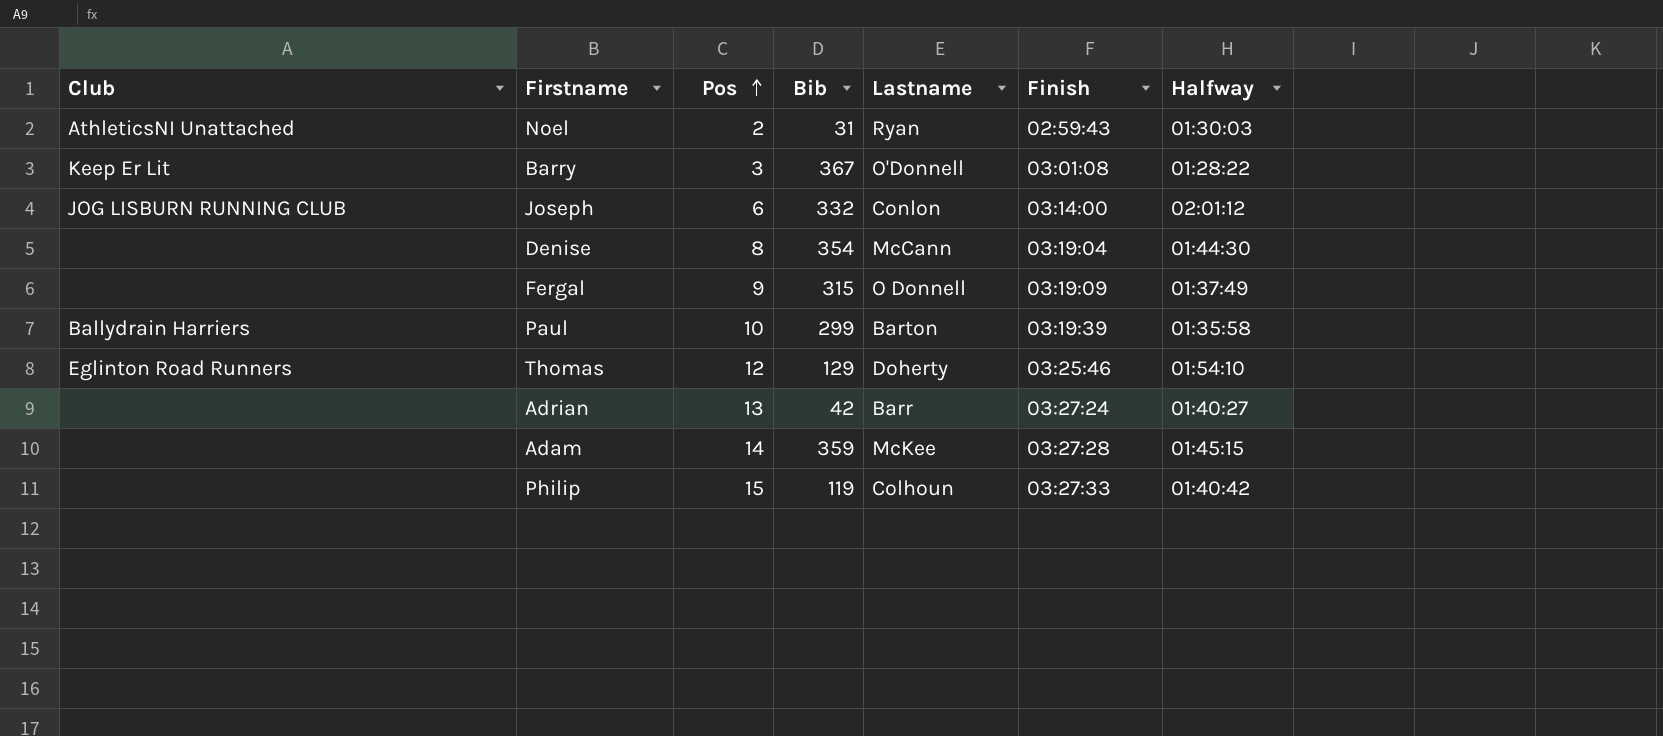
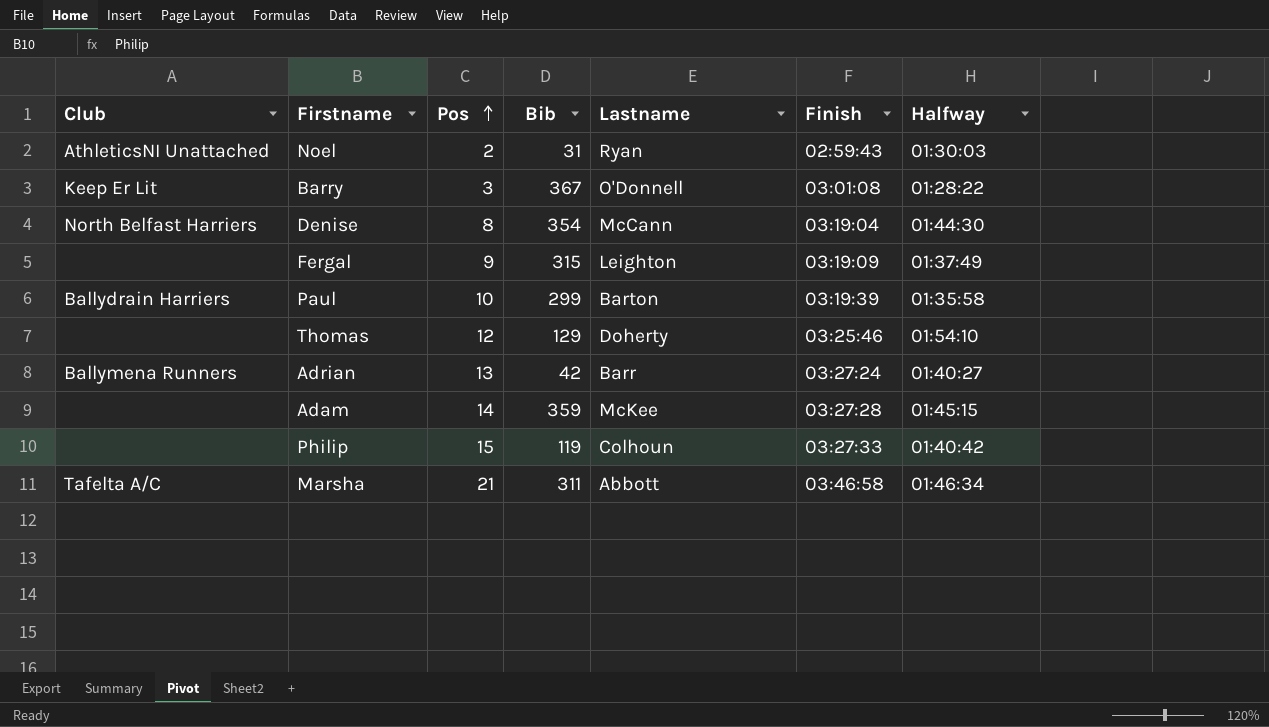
row Joseph: JOG LISBURN RUNNING CLUB | 6 | 332 | Conlon | 03:14:00 | 02:01:12 -> none
Denise | Club: none -> North Belfast Harriers
Fergal | Lastname: O Donnell -> Leighton
Thomas | Club: Eglinton Road Runners -> none
Adrian | Club: none -> Ballymena Runners
row Marsha: none -> Tafelta A/C | 21 | 311 | Abbott | 03:46:58 | 01:46:34

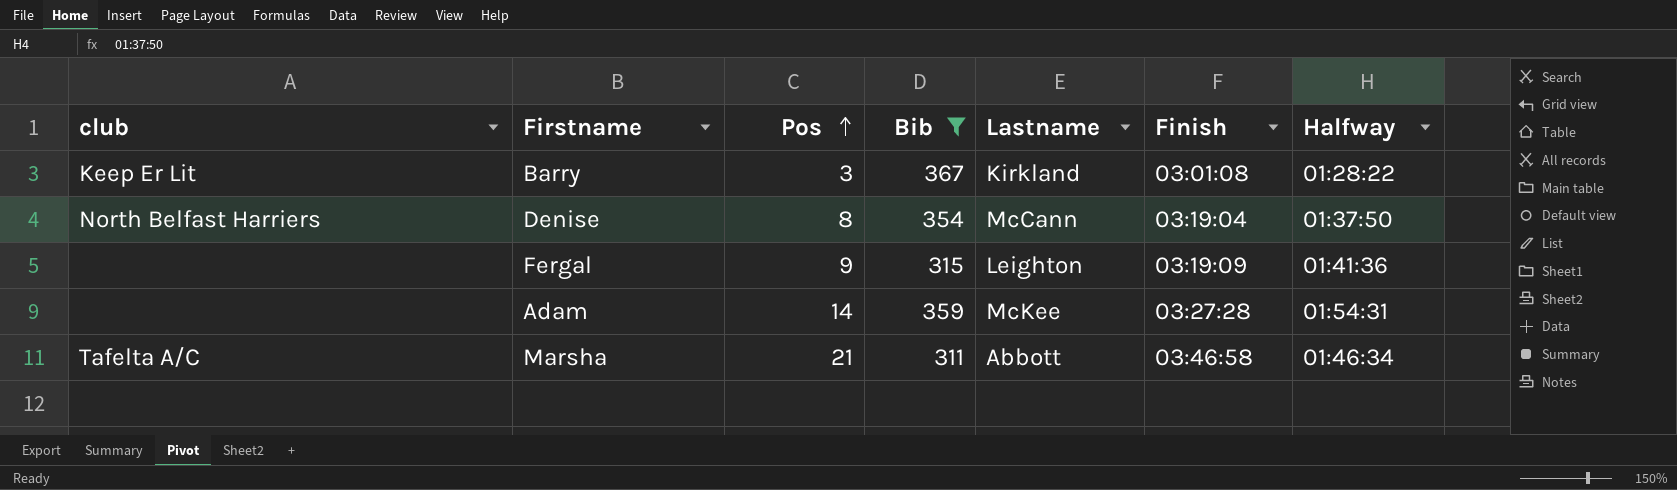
filter: none -> Bib >= 311
column name: Club -> club
Barry | Lastname: O'Donnell -> Kirkland
Denise | Halfway: 01:44:30 -> 01:37:50
Fergal | Halfway: 01:37:49 -> 01:41:36
Adam | Halfway: 01:45:15 -> 01:54:31

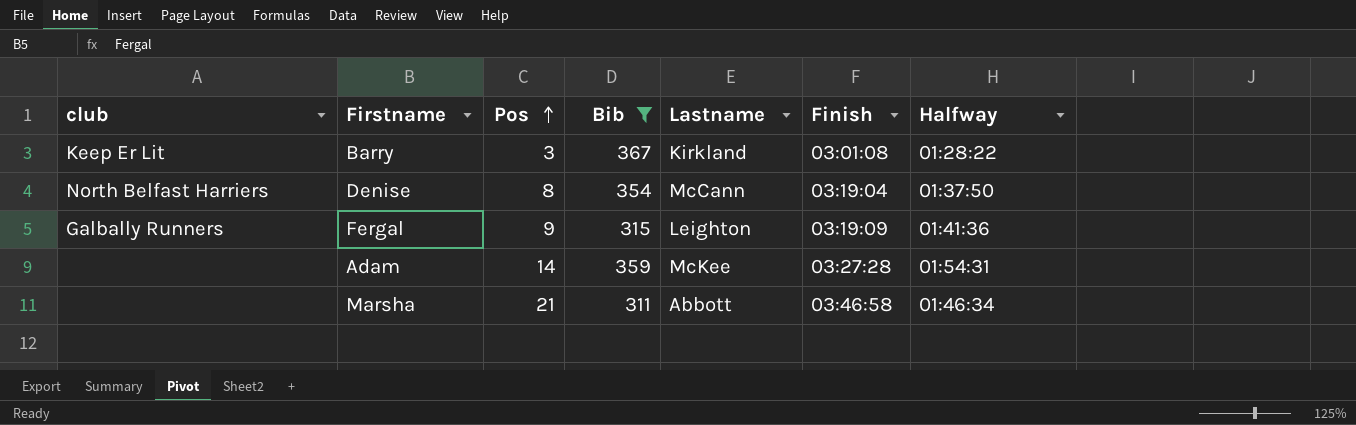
Fergal | club: none -> Galbally Runners
Marsha | club: Tafelta A/C -> none

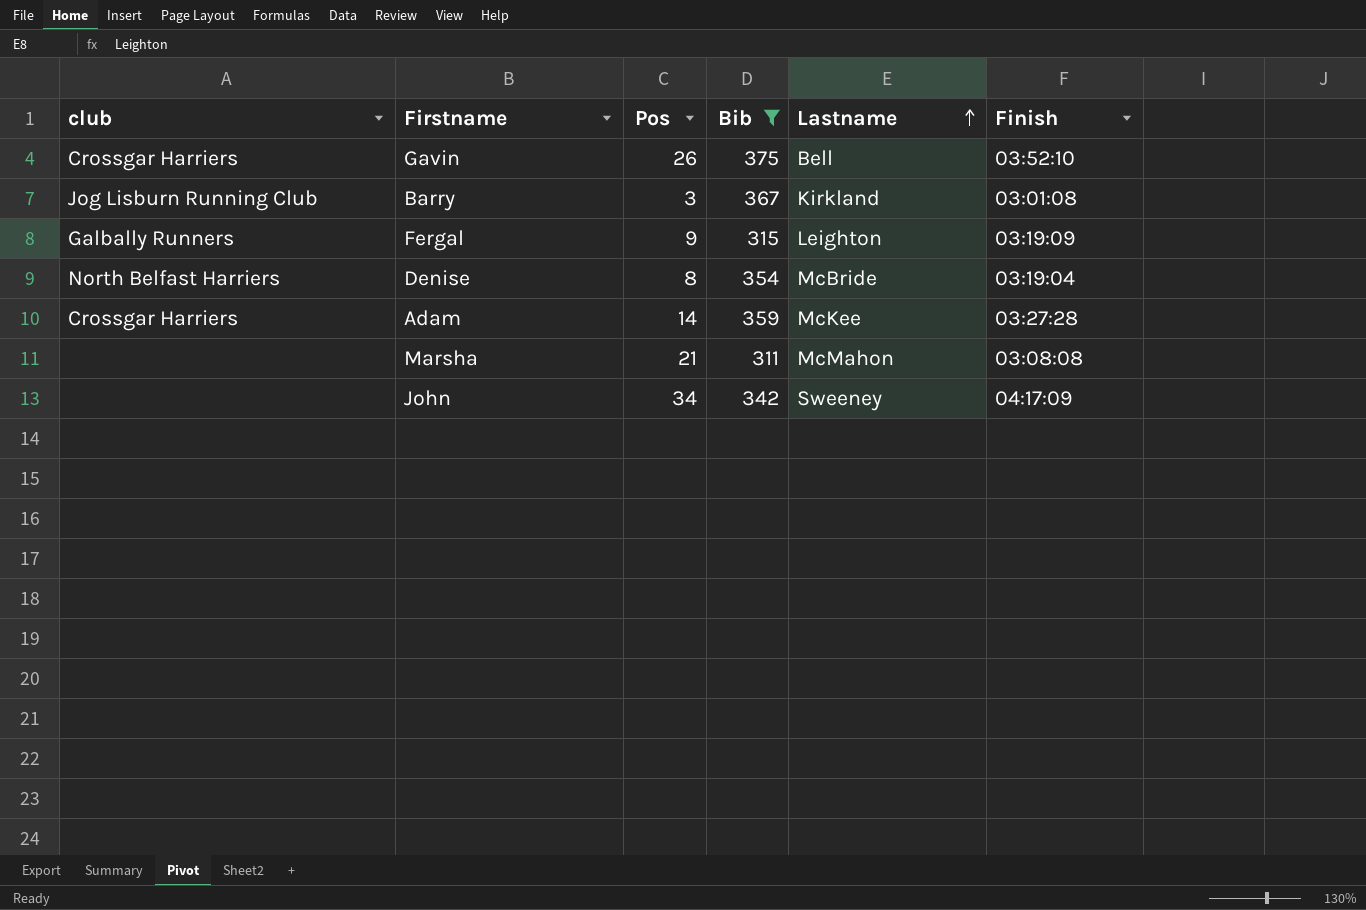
row order: Pos ascending -> Lastname ascending
column Halfway | position: 7 -> none
row Gavin: none -> Crossgar Harriers | 26 | 375 | Bell | 03:52:10
Barry | club: Keep Er Lit -> Jog Lisburn Running Club
Denise | Lastname: McCann -> McBride
Adam | club: none -> Crossgar Harriers
Marsha | Lastname: Abbott -> McMahon
Marsha | Finish: 03:46:58 -> 03:08:08
row John: none -> none | 34 | 342 | Sweeney | 04:17:09

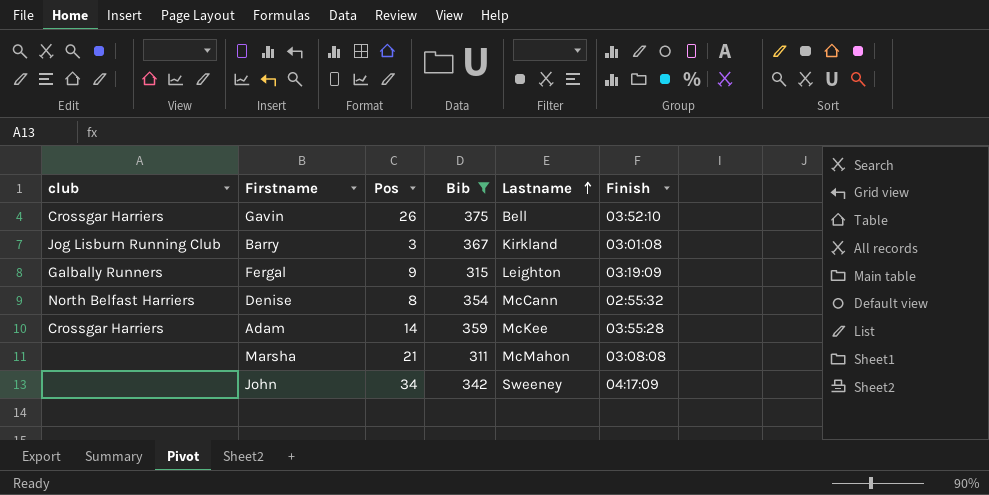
Denise | Lastname: McBride -> McCann
Denise | Finish: 03:19:04 -> 02:55:32
Adam | Finish: 03:27:28 -> 03:55:28

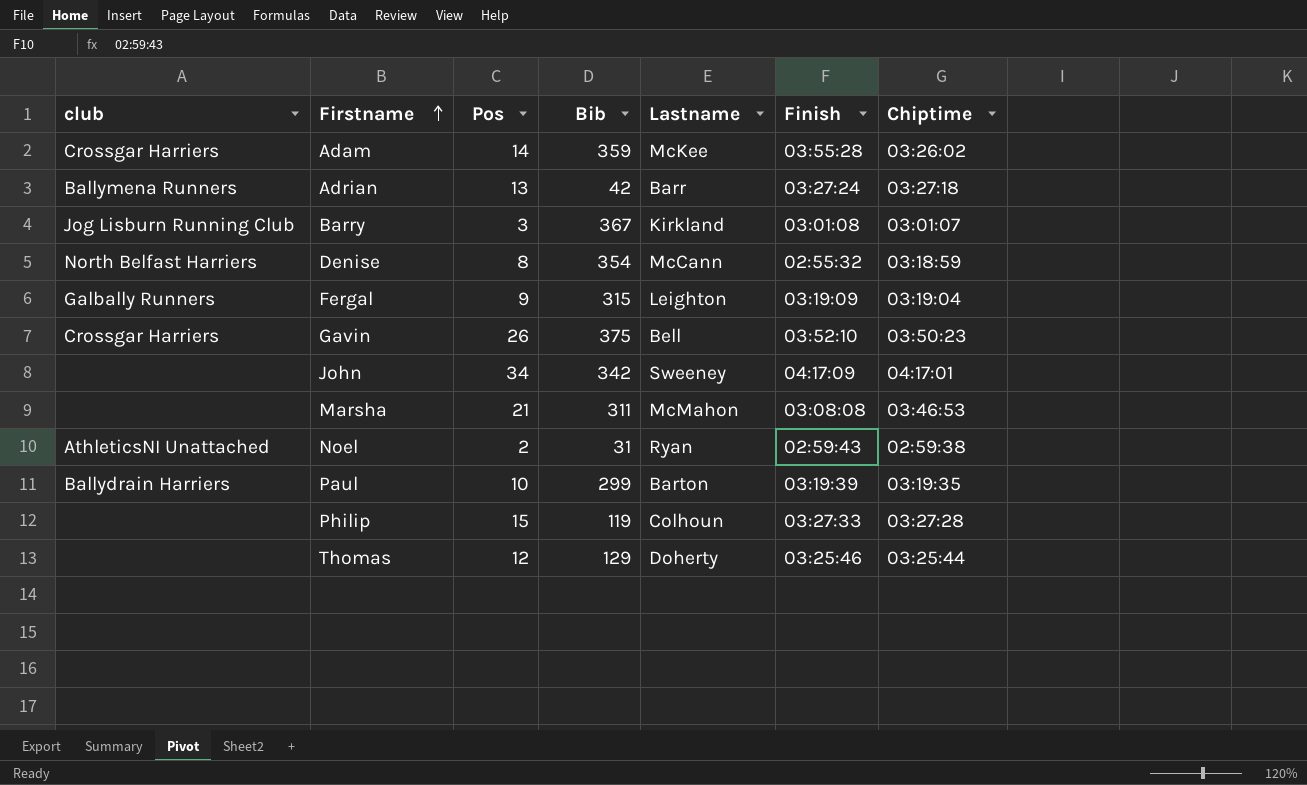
filter: Bib >= 311 -> none
row order: Lastname ascending -> Firstname ascending
column Chiptime | position: none -> 7

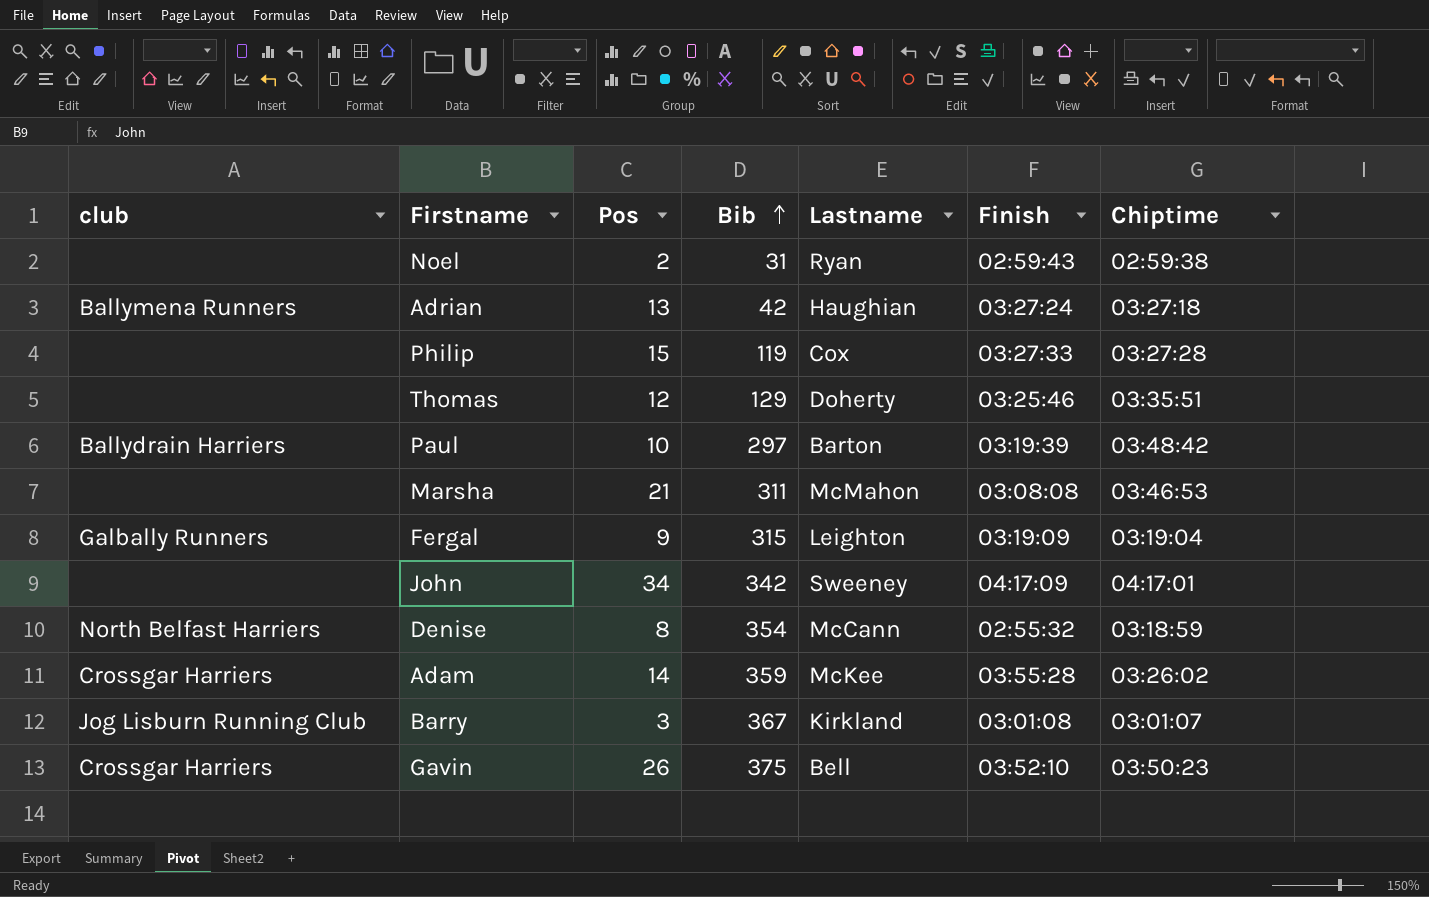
row order: Firstname ascending -> Bib ascending
Noel | club: AthleticsNI Unattached -> none
Adrian | Lastname: Barr -> Haughian
Philip | Lastname: Colhoun -> Cox
Thomas | Chiptime: 03:25:44 -> 03:35:51
Paul | Bib: 299 -> 297
Paul | Chiptime: 03:19:35 -> 03:48:42

